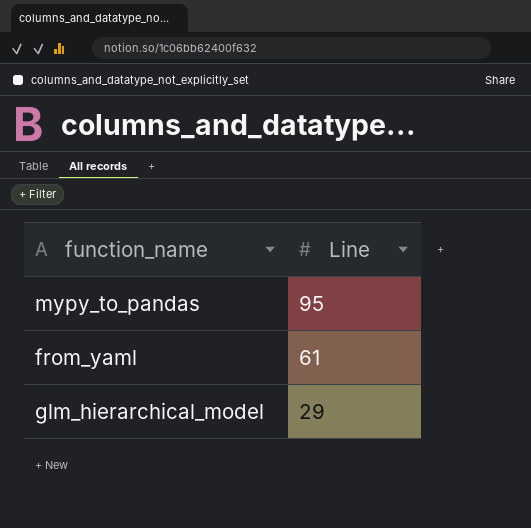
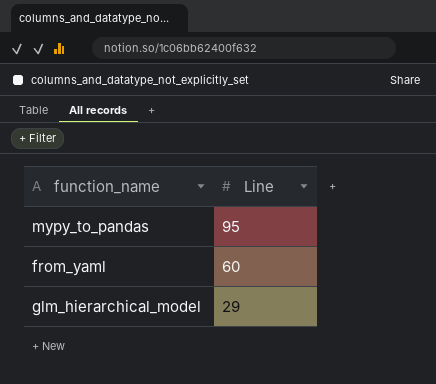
from_yaml | Line: 61 -> 60

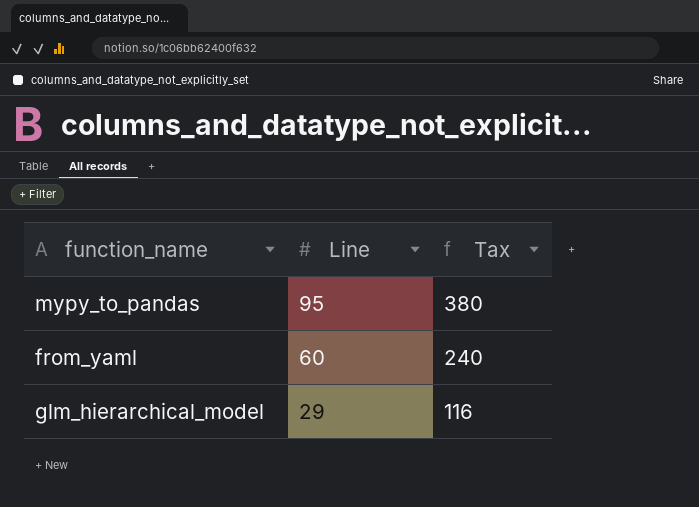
column Tax | formula: none -> [Line] * 4

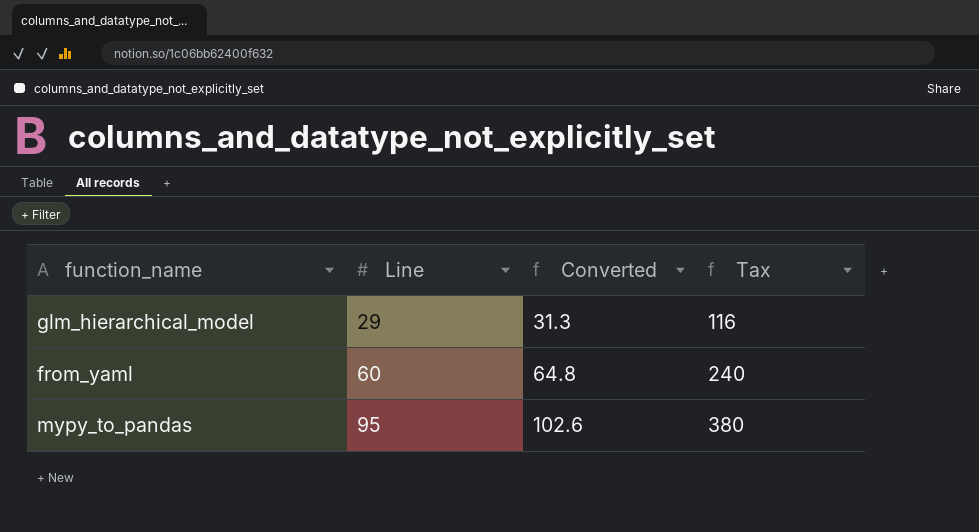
row order: Line descending -> Line ascending
column Converted | formula: none -> [Line] * 1.08

